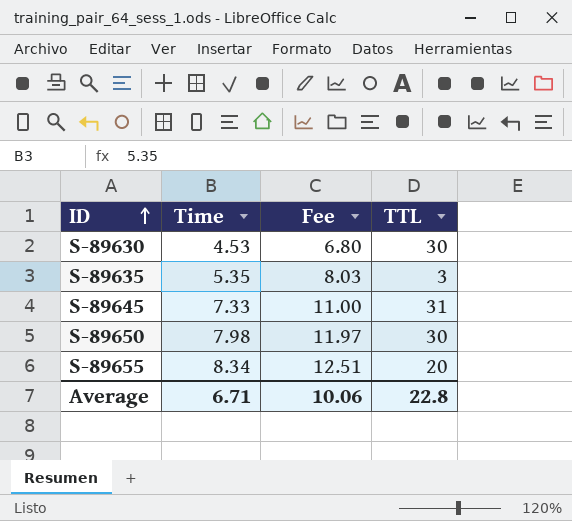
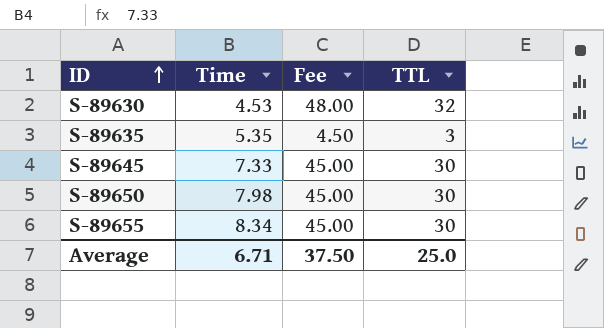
column Fee | formula: [Time] * 1.5 -> [TTL] * 1.5
S-89630 | TTL: 30 -> 32
S-89645 | TTL: 31 -> 30
S-89655 | TTL: 20 -> 30
Average | Fee: 10.06 -> 37.50
Average | TTL: 22.8 -> 25.0

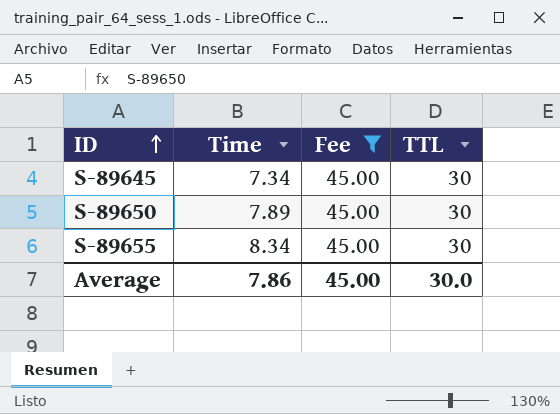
filter: none -> Fee = 45.00
S-89645 | Time: 7.33 -> 7.34
S-89650 | Time: 7.98 -> 7.89
Average | Time: 6.71 -> 7.86
Average | Fee: 37.50 -> 45.00
Average | TTL: 25.0 -> 30.0

